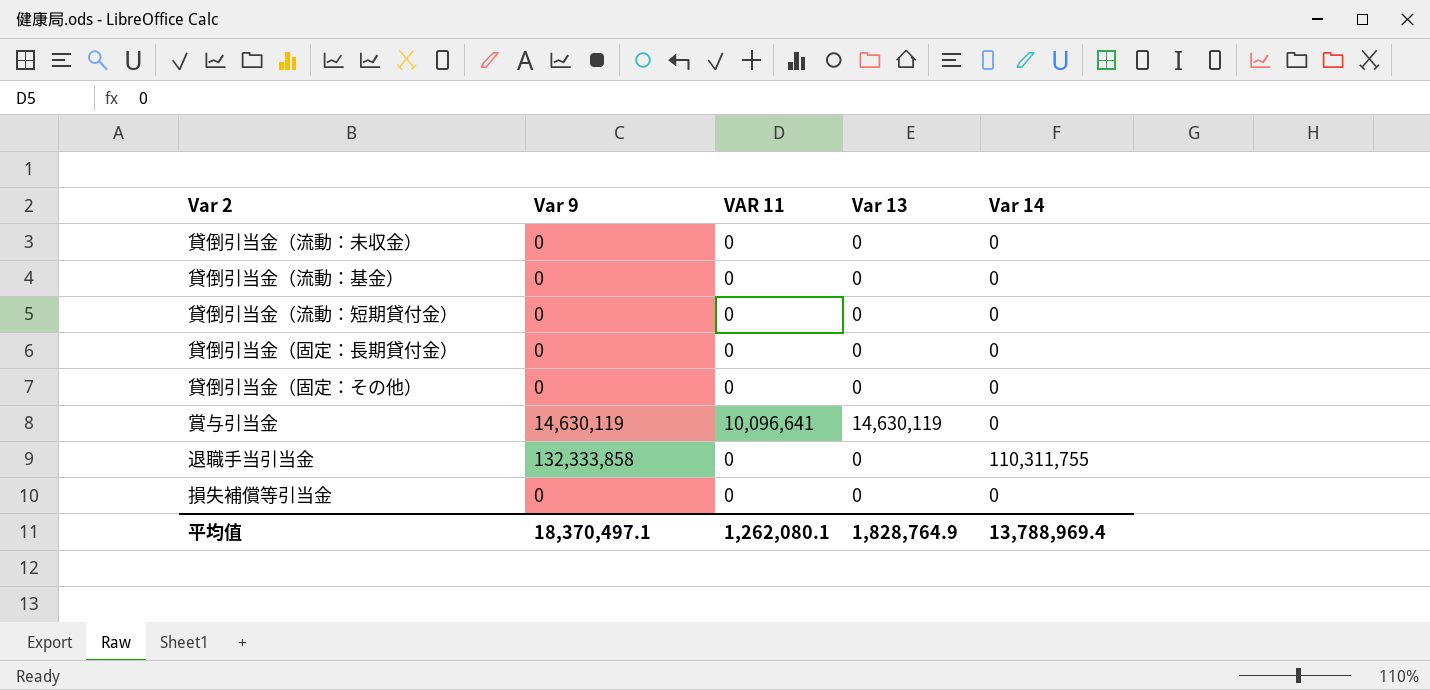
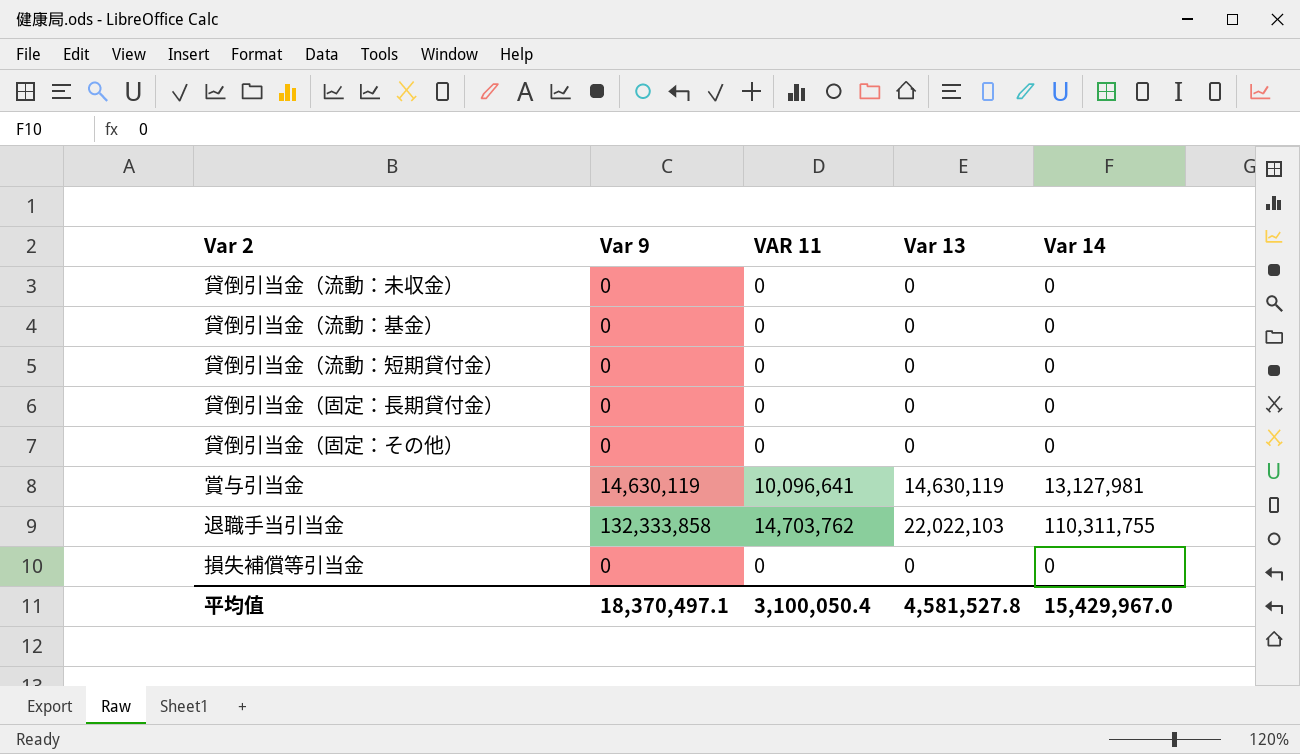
賞与引当金 | Var 14: 0 -> 13,127,981
退職手当引当金 | VAR 11: 0 -> 14,703,762
退職手当引当金 | Var 13: 0 -> 22,022,103
平均值 | VAR 11: 1,262,080.1 -> 3,100,050.4
平均值 | Var 13: 1,828,764.9 -> 4,581,527.8
平均值 | Var 14: 13,788,969.4 -> 15,429,967.0

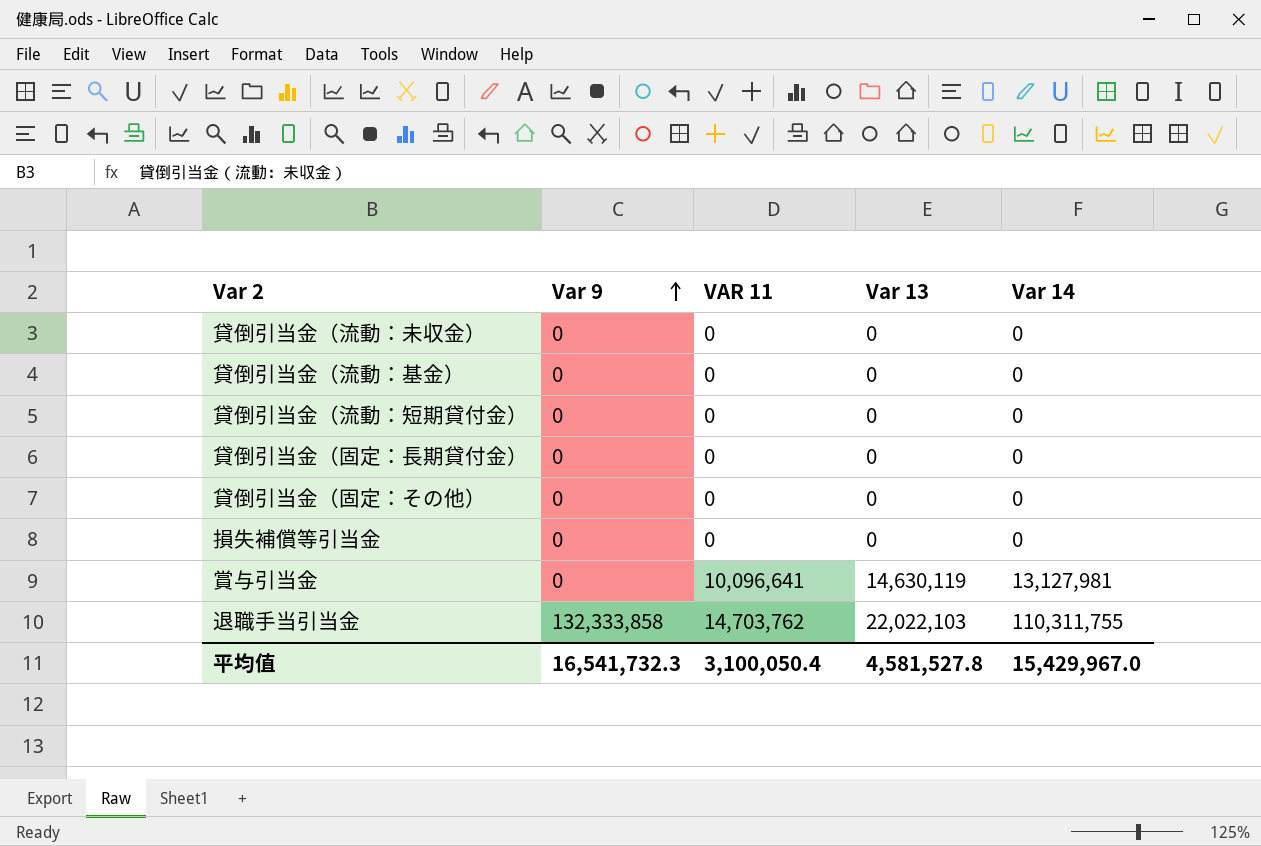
row order: none -> Var 9 ascending
賞与引当金 | Var 9: 14,630,119 -> 0
平均值 | Var 9: 18,370,497.1 -> 16,541,732.3

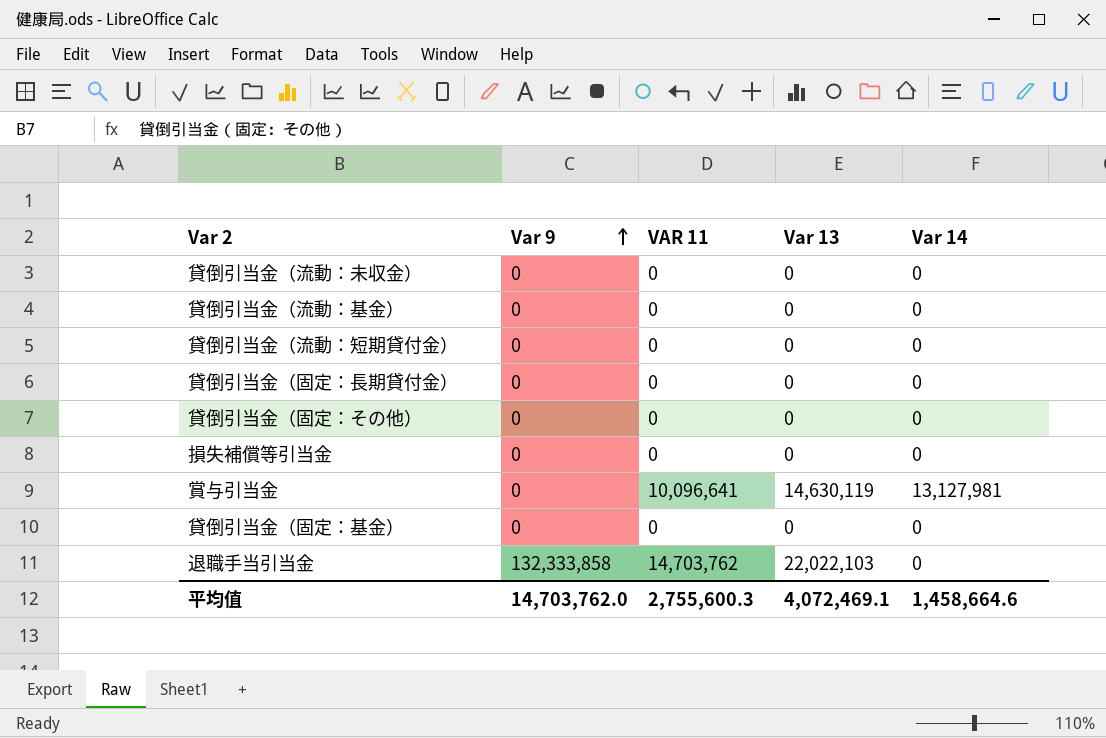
row 貸倒引当金（固定：基金）: none -> 0 | 0 | 0 | 0
退職手当引当金 | Var 14: 110,311,755 -> 0
平均值 | Var 9: 16,541,732.3 -> 14,703,762.0
平均值 | VAR 11: 3,100,050.4 -> 2,755,600.3
平均值 | Var 13: 4,581,527.8 -> 4,072,469.1
平均值 | Var 14: 15,429,967.0 -> 1,458,664.6

